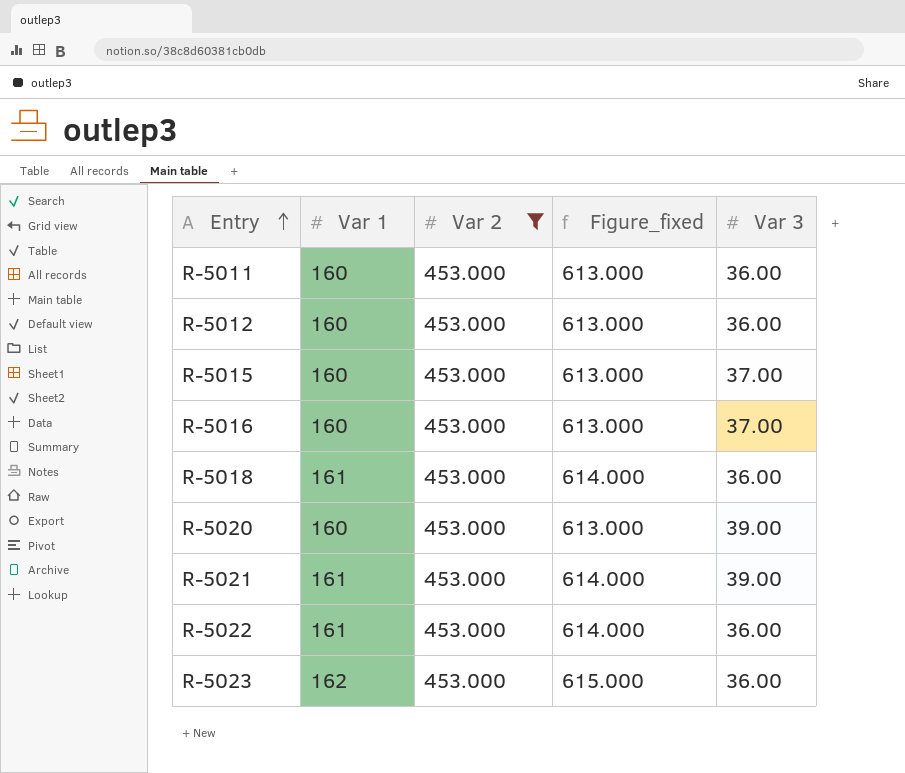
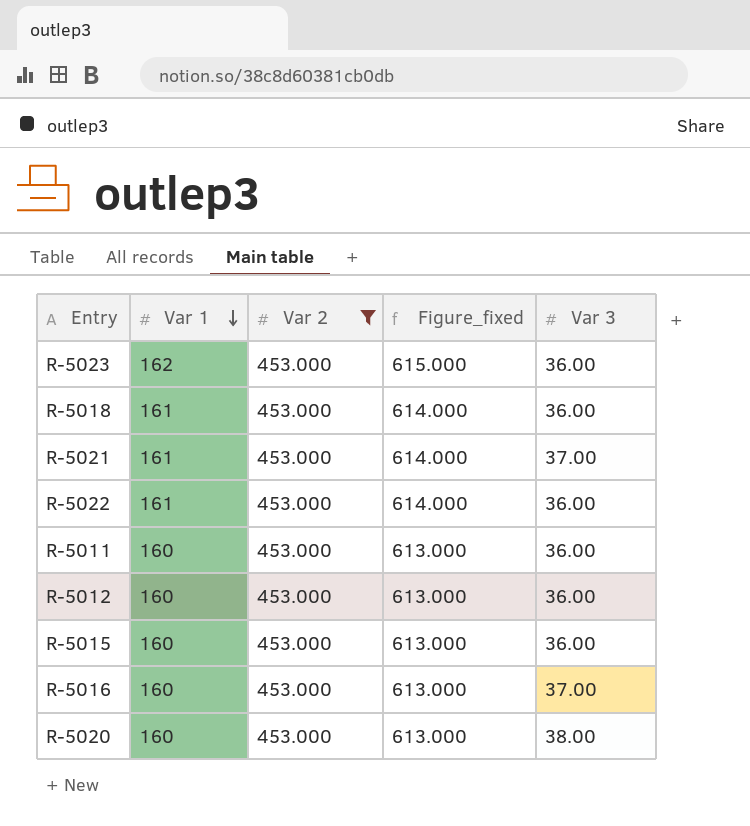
row order: Entry ascending -> Var 1 descending
R-5021 | Var 3: 39.00 -> 37.00
R-5015 | Var 3: 37.00 -> 36.00
R-5020 | Var 3: 39.00 -> 38.00

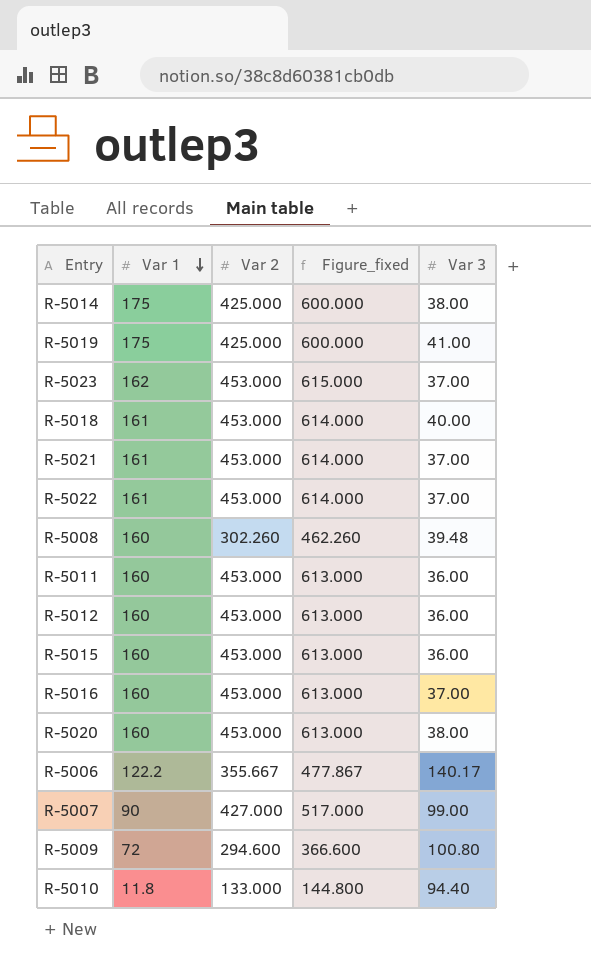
filter: Var 2 = 453.000 -> none
R-5023 | Var 3: 36.00 -> 37.00
R-5018 | Var 3: 36.00 -> 40.00
R-5022 | Var 3: 36.00 -> 37.00

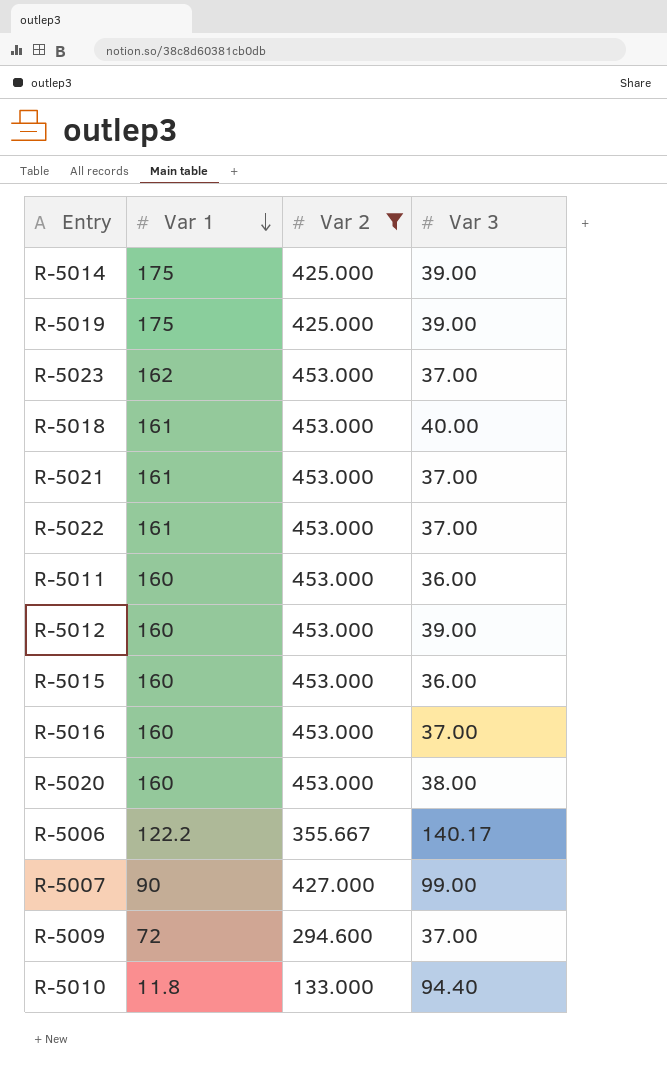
filter: none -> Var 2 != 302.260
column Figure_fixed | formula: [Var 1] + [Var 2] -> none
R-5014 | Var 3: 38.00 -> 39.00
R-5019 | Var 3: 41.00 -> 39.00
R-5012 | Var 3: 36.00 -> 39.00
R-5009 | Var 3: 100.80 -> 37.00

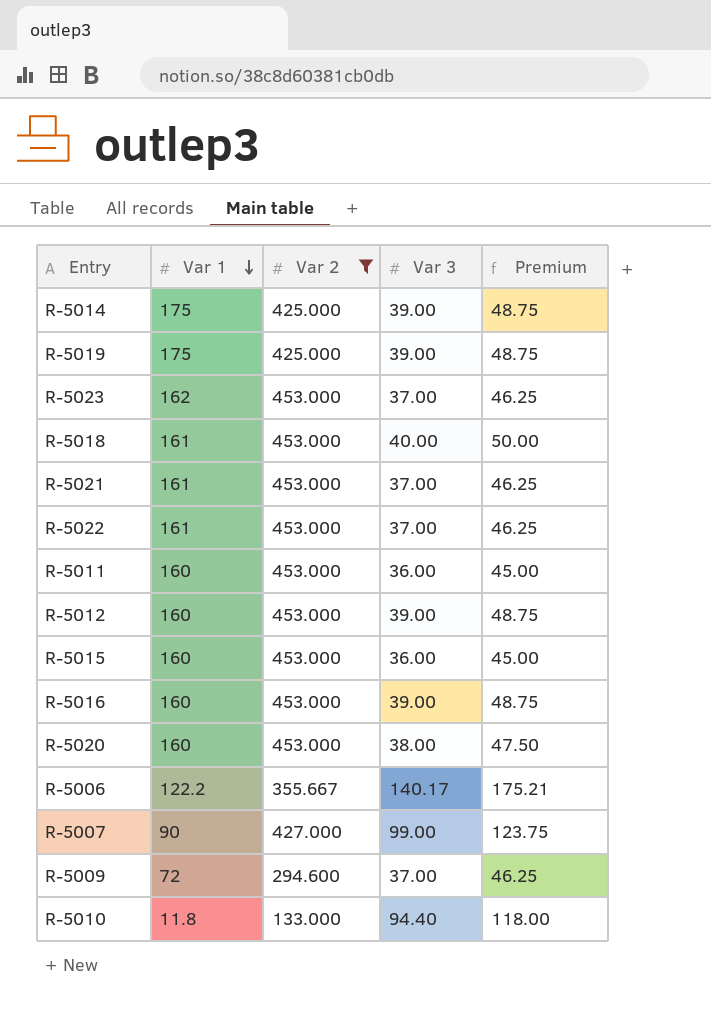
column Premium | formula: none -> [Var 3] * 1.25
R-5016 | Var 3: 37.00 -> 39.00

